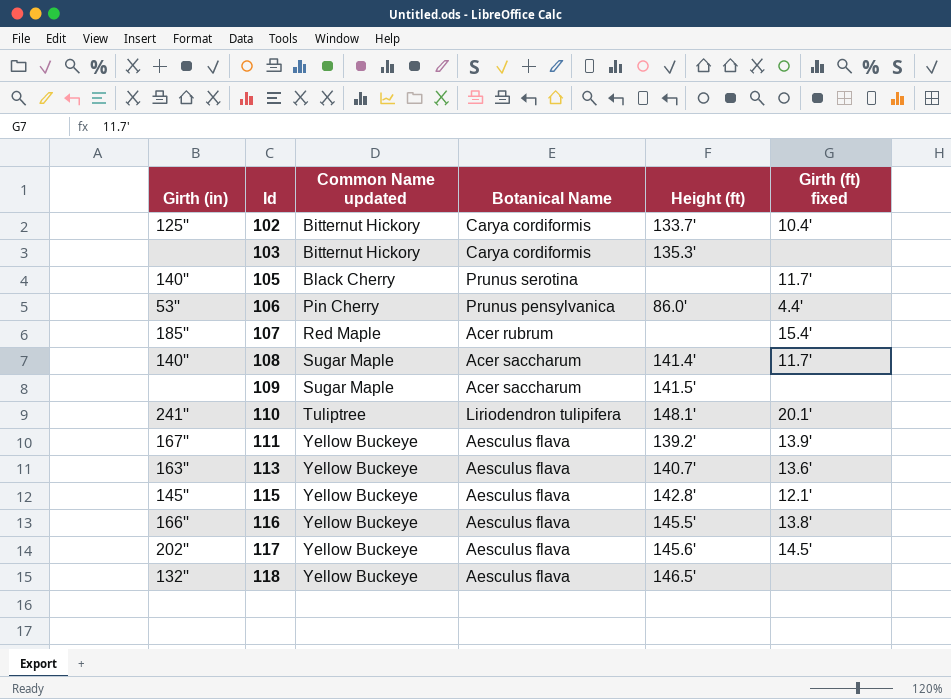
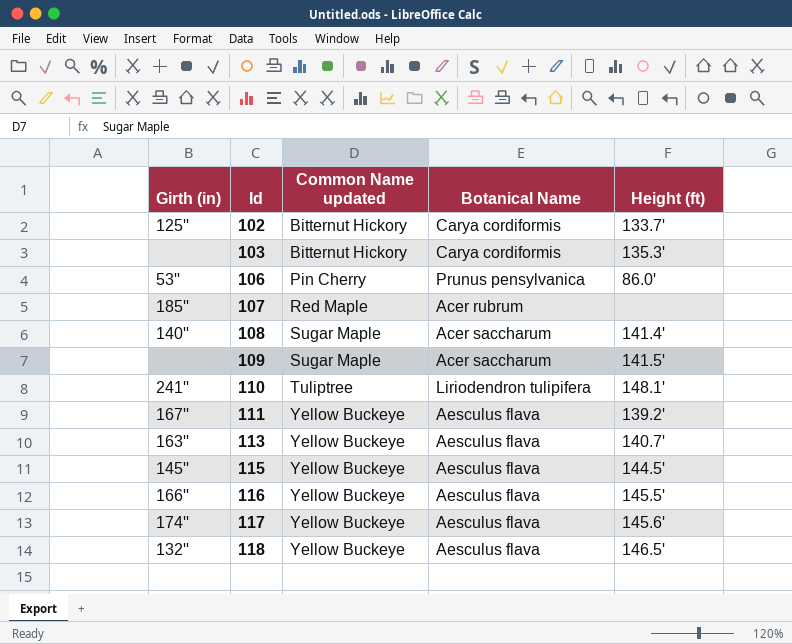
column Girth (ft) fixed | position: 6 -> none
row 105: 140'' | Black Cherry | Prunus serotina | none | 11.7' -> none
115 | Height (ft): 142.8' -> 144.5'
117 | Girth (in): 202'' -> 174''

